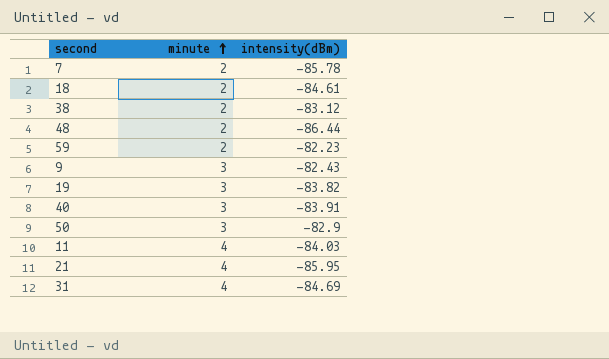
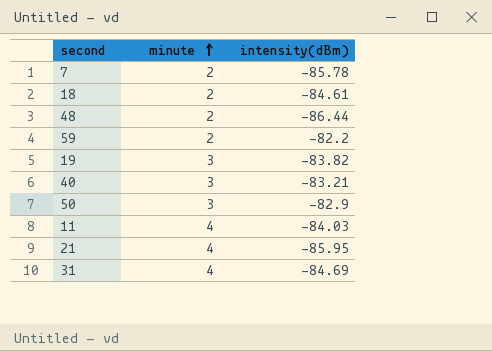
row 38: 2 | -83.12 -> none
row 9: 3 | -82.43 -> none
59 | intensity(dBm): -82.23 -> -82.2
40 | intensity(dBm): -83.91 -> -83.21

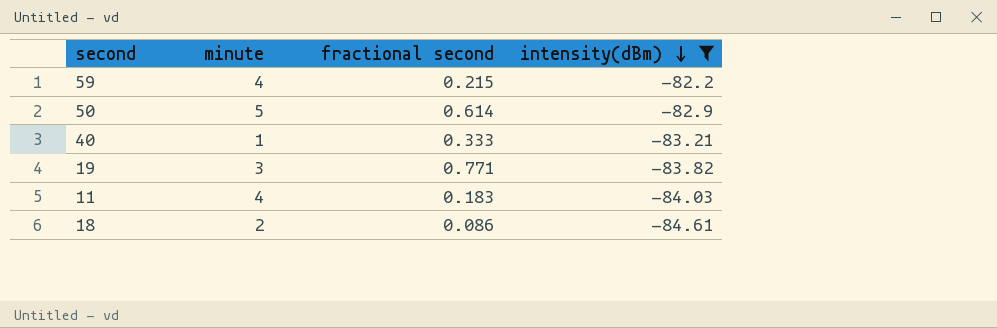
filter: none -> intensity(dBm) >= -84.61
row order: minute ascending -> intensity(dBm) descending
column fractional second | position: none -> 3
59 | minute: 2 -> 4
50 | minute: 3 -> 5
40 | minute: 3 -> 1

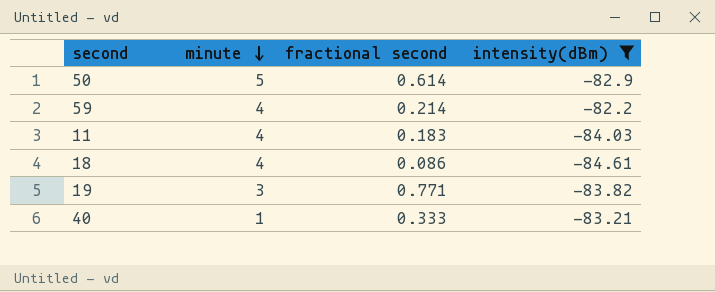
row order: intensity(dBm) descending -> minute descending
59 | fractional second: 0.215 -> 0.214
18 | minute: 2 -> 4

